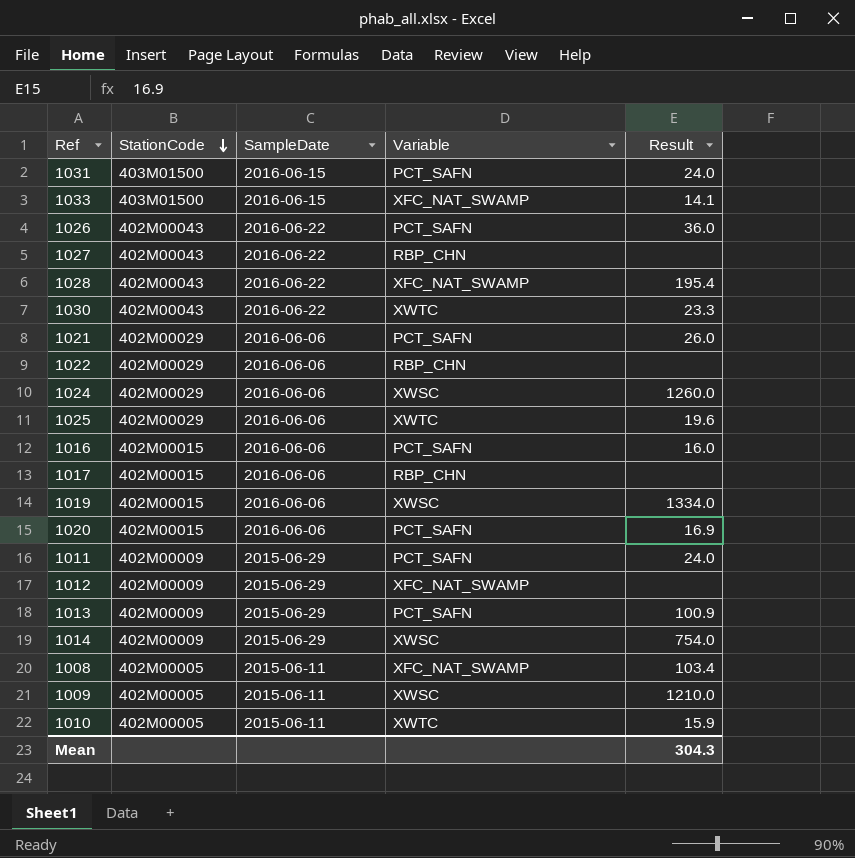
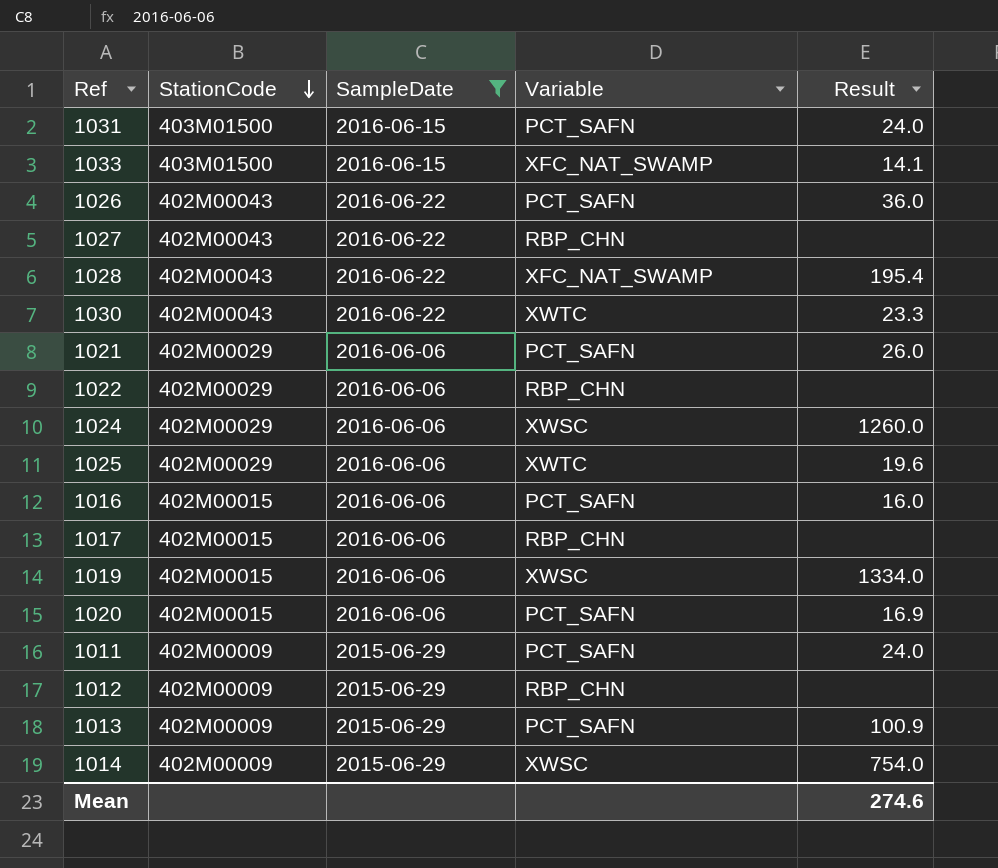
filter: none -> SampleDate != 2015-06-11
1012 | Variable: XFC_NAT_SWAMP -> RBP_CHN
Mean | Result: 304.3 -> 274.6

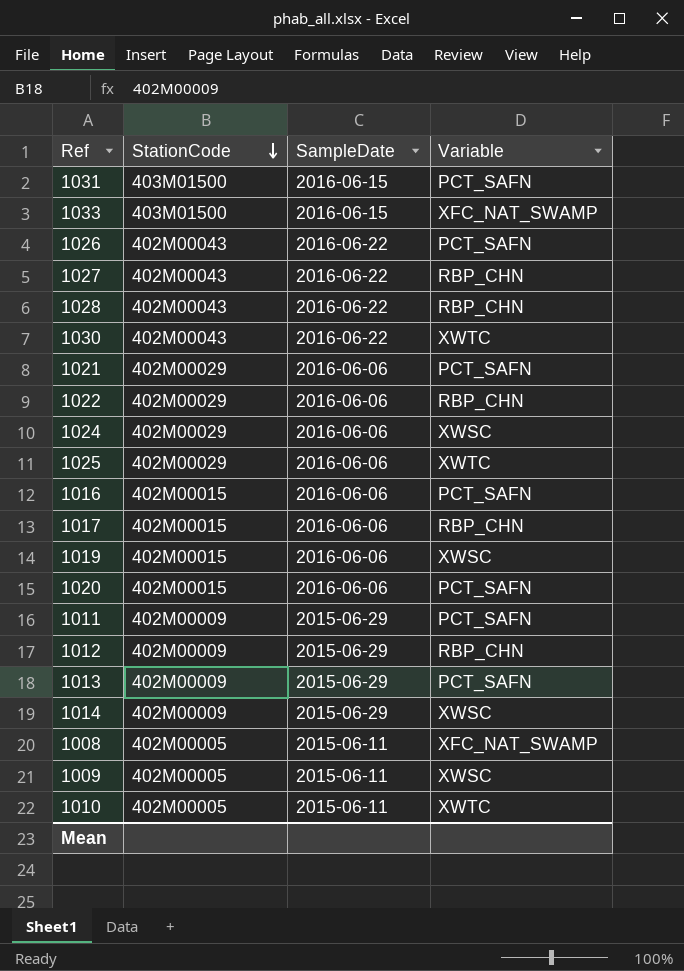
filter: SampleDate != 2015-06-11 -> none
column Result | position: 5 -> none
1028 | Variable: XFC_NAT_SWAMP -> RBP_CHN

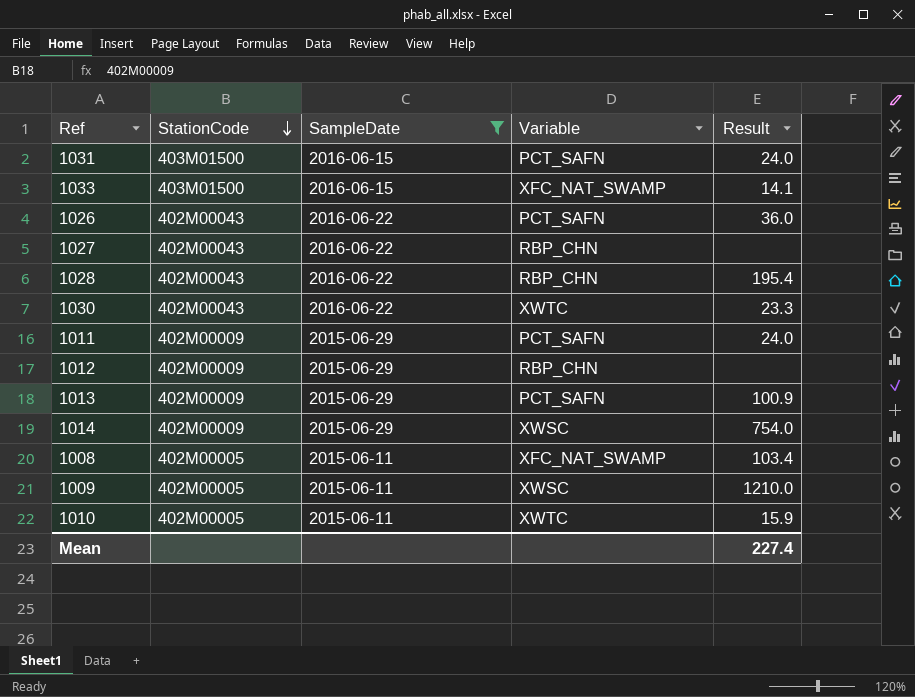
filter: none -> SampleDate != 2016-06-06
column Result | position: none -> 5

